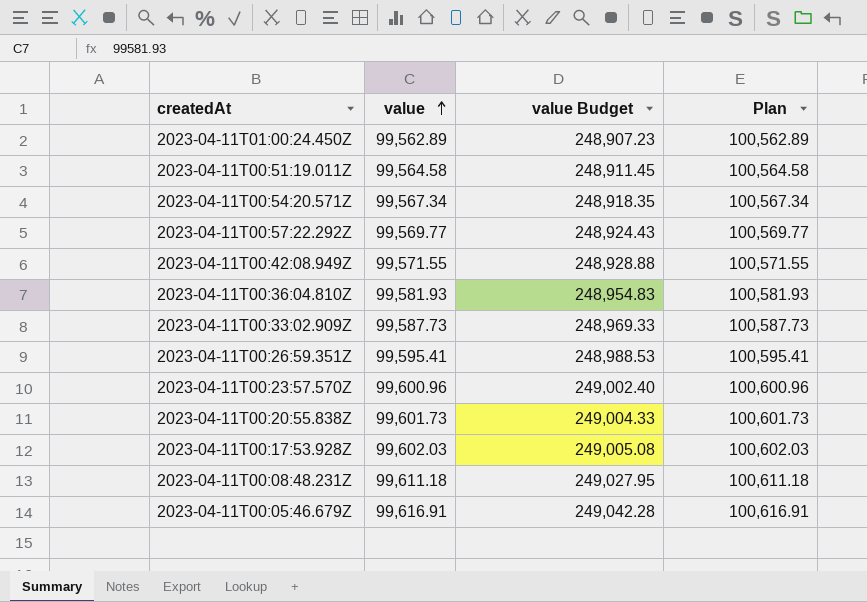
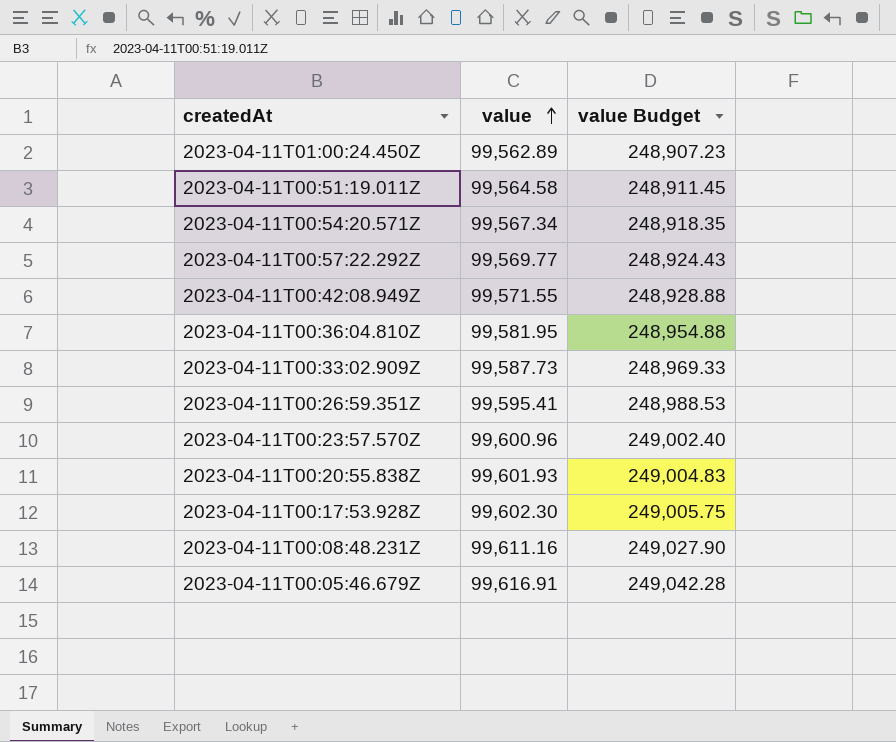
column Plan | formula: [value] + 1000 -> none
2023-04-11T00:36:04.810Z | value: 99,581.93 -> 99,581.95
2023-04-11T00:36:04.810Z | value Budget: 248,954.83 -> 248,954.88
2023-04-11T00:20:55.838Z | value: 99,601.73 -> 99,601.93
2023-04-11T00:20:55.838Z | value Budget: 249,004.33 -> 249,004.83
2023-04-11T00:17:53.928Z | value: 99,602.03 -> 99,602.30
2023-04-11T00:17:53.928Z | value Budget: 249,005.08 -> 249,005.75
2023-04-11T00:08:48.231Z | value: 99,611.18 -> 99,611.16
2023-04-11T00:08:48.231Z | value Budget: 249,027.95 -> 249,027.90

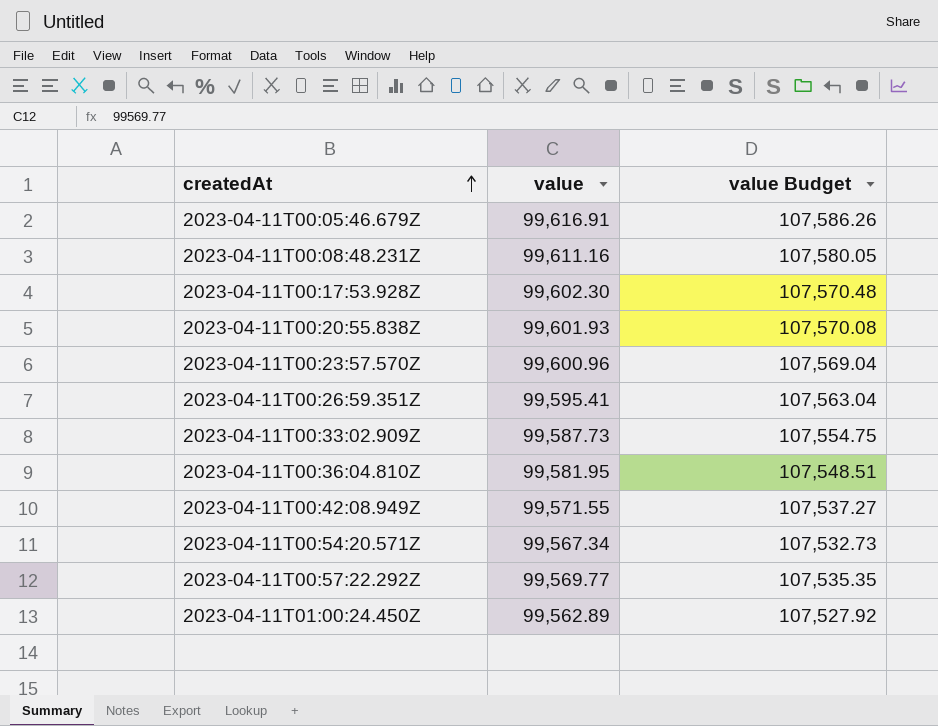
row order: value ascending -> createdAt ascending
column value Budget | formula: [value] * 2.5 -> [value] * 1.08
row 2023-04-11T00:51:19.011Z: 99,564.58 | 248,911.45 -> none

